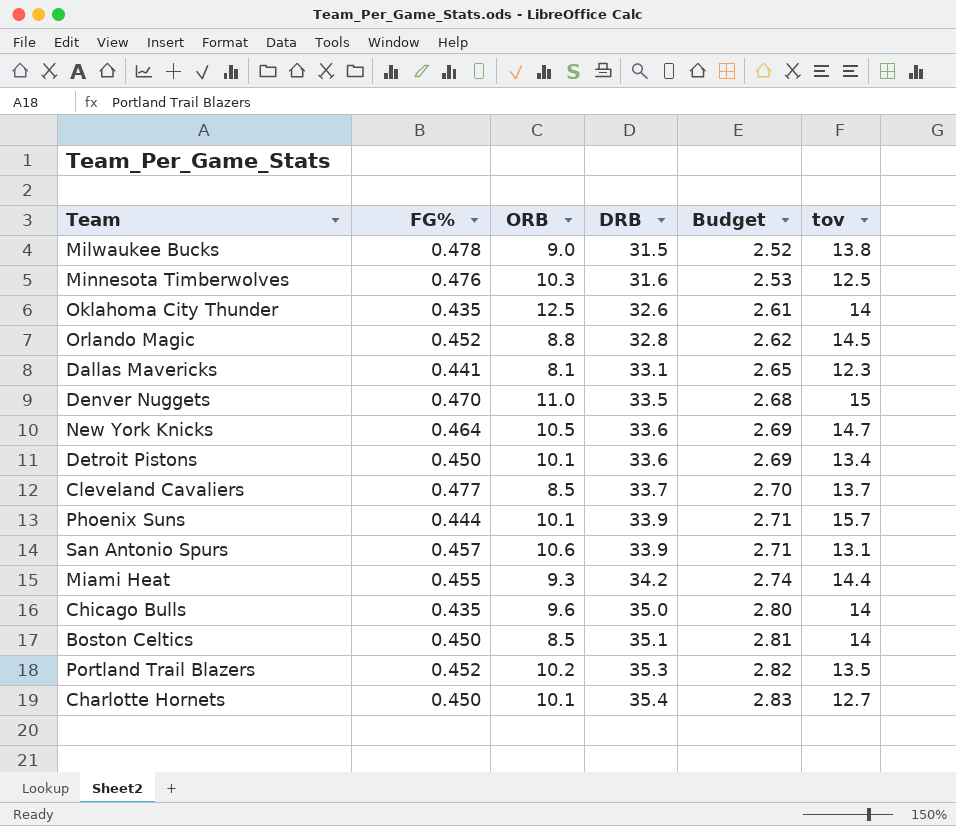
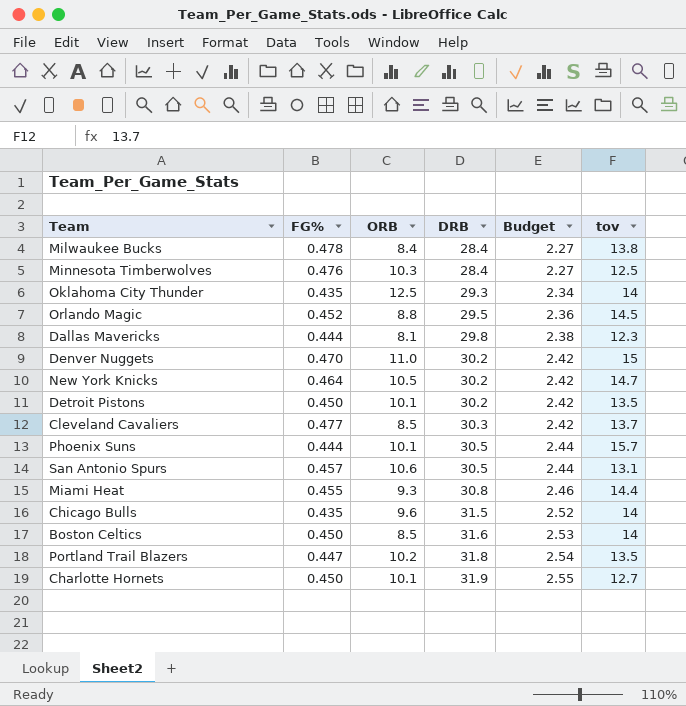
Milwaukee Bucks | ORB: 9.0 -> 8.4
Milwaukee Bucks | DRB: 31.5 -> 28.4
Milwaukee Bucks | Budget: 2.52 -> 2.27
Minnesota Timberwolves | DRB: 31.6 -> 28.4
Minnesota Timberwolves | Budget: 2.53 -> 2.27
Oklahoma City Thunder | DRB: 32.6 -> 29.3
Oklahoma City Thunder | Budget: 2.61 -> 2.34
Orlando Magic | DRB: 32.8 -> 29.5
Orlando Magic | Budget: 2.62 -> 2.36
Dallas Mavericks | FG%: 0.441 -> 0.444
Dallas Mavericks | DRB: 33.1 -> 29.8
Dallas Mavericks | Budget: 2.65 -> 2.38
Denver Nuggets | DRB: 33.5 -> 30.2
Denver Nuggets | Budget: 2.68 -> 2.42
New York Knicks | DRB: 33.6 -> 30.2
New York Knicks | Budget: 2.69 -> 2.42
Detroit Pistons | DRB: 33.6 -> 30.2
Detroit Pistons | Budget: 2.69 -> 2.42
Detroit Pistons | tov: 13.4 -> 13.5
Cleveland Cavaliers | DRB: 33.7 -> 30.3
Cleveland Cavaliers | Budget: 2.70 -> 2.42
Phoenix Suns | DRB: 33.9 -> 30.5
Phoenix Suns | Budget: 2.71 -> 2.44
San Antonio Spurs | DRB: 33.9 -> 30.5
San Antonio Spurs | Budget: 2.71 -> 2.44
Miami Heat | DRB: 34.2 -> 30.8
Miami Heat | Budget: 2.74 -> 2.46
Chicago Bulls | DRB: 35.0 -> 31.5
Chicago Bulls | Budget: 2.80 -> 2.52
Boston Celtics | DRB: 35.1 -> 31.6
Boston Celtics | Budget: 2.81 -> 2.53
Portland Trail Blazers | FG%: 0.452 -> 0.447
Portland Trail Blazers | DRB: 35.3 -> 31.8
Portland Trail Blazers | Budget: 2.82 -> 2.54
Charlotte Hornets | DRB: 35.4 -> 31.9
Charlotte Hornets | Budget: 2.83 -> 2.55

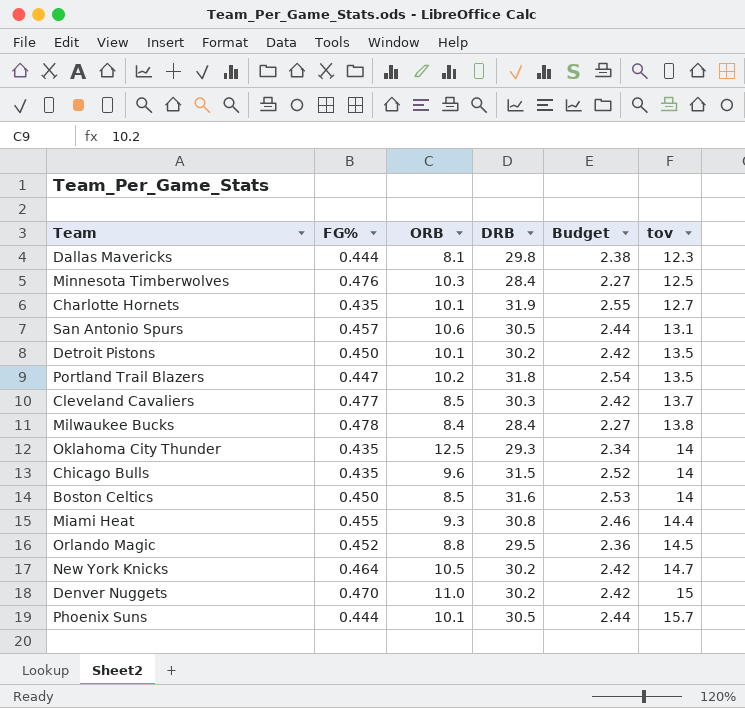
row order: DRB ascending -> tov ascending
Charlotte Hornets | FG%: 0.450 -> 0.435

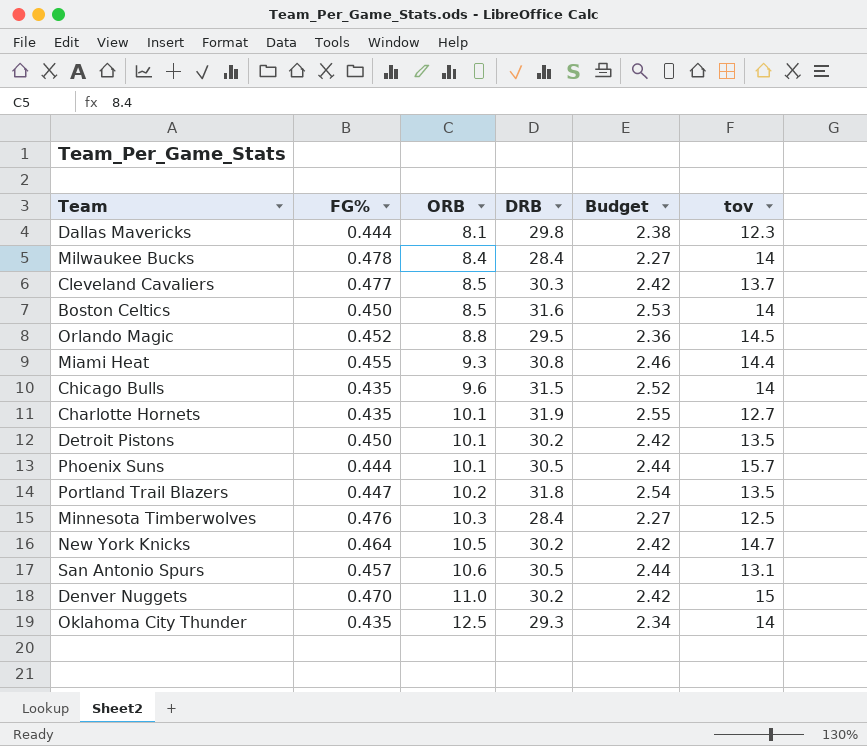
row order: tov ascending -> ORB ascending
Milwaukee Bucks | tov: 13.8 -> 14

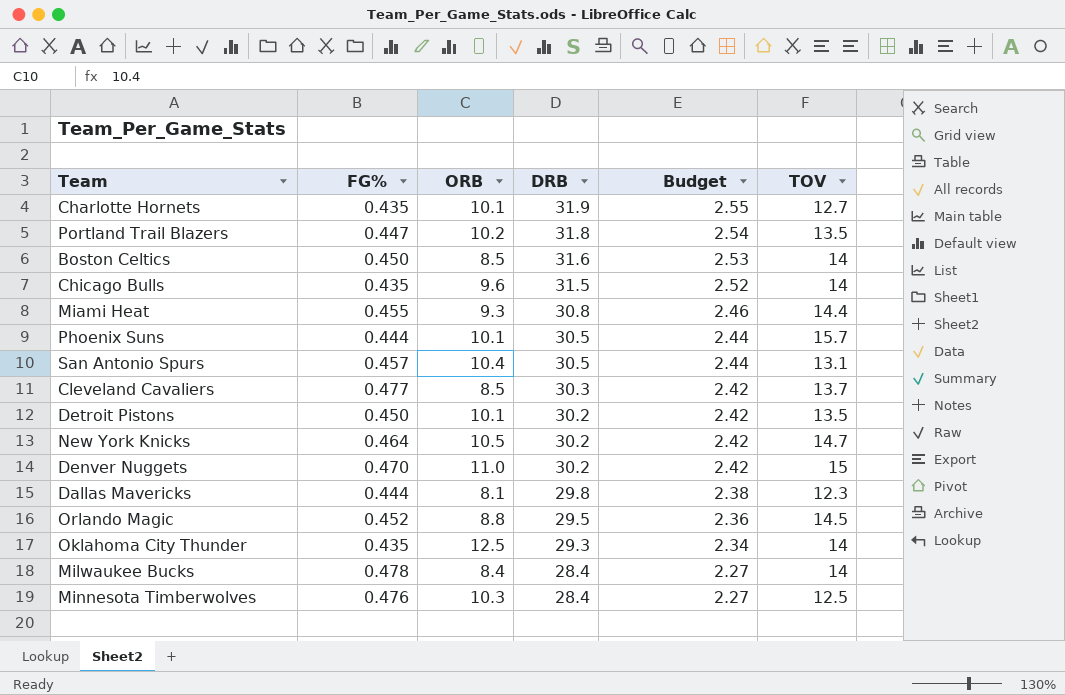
row order: ORB ascending -> DRB descending
column name: tov -> TOV
San Antonio Spurs | ORB: 10.6 -> 10.4

